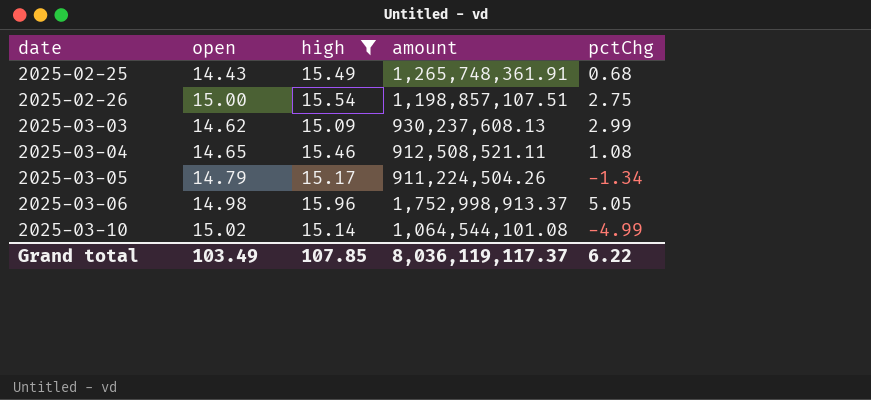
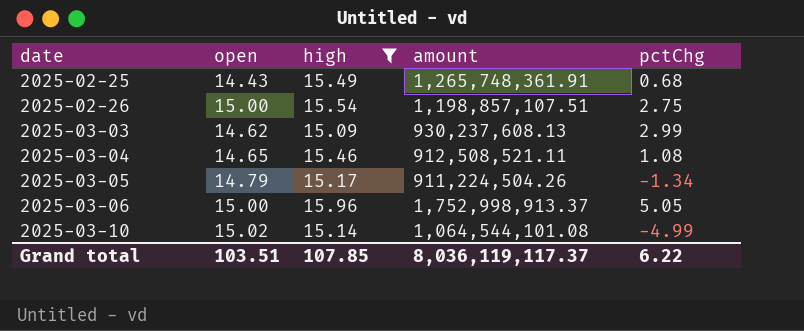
2025-03-06 | open: 14.98 -> 15.00
Grand total | open: 103.49 -> 103.51

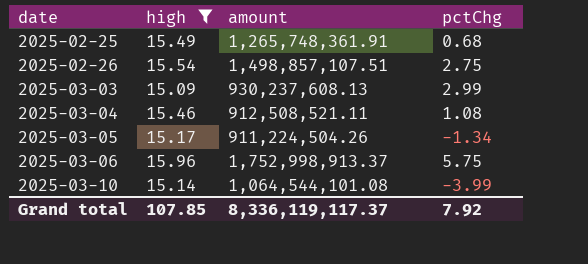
column open | position: 2 -> none
2025-02-26 | amount: 1,198,857,107.51 -> 1,498,857,107.51
2025-03-06 | pctChg: 5.05 -> 5.75
2025-03-10 | pctChg: -4.99 -> -3.99
Grand total | amount: 8,036,119,117.37 -> 8,336,119,117.37
Grand total | pctChg: 6.22 -> 7.92

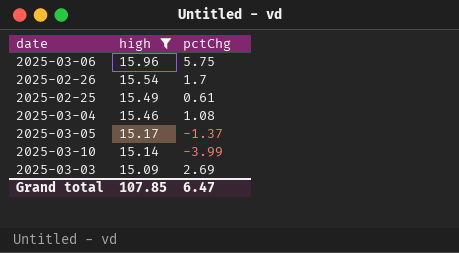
row order: date ascending -> high descending
column amount | position: 3 -> none
2025-02-26 | pctChg: 2.75 -> 1.7
2025-02-25 | pctChg: 0.68 -> 0.61
2025-03-05 | pctChg: -1.34 -> -1.37
2025-03-03 | pctChg: 2.99 -> 2.69
Grand total | pctChg: 7.92 -> 6.47

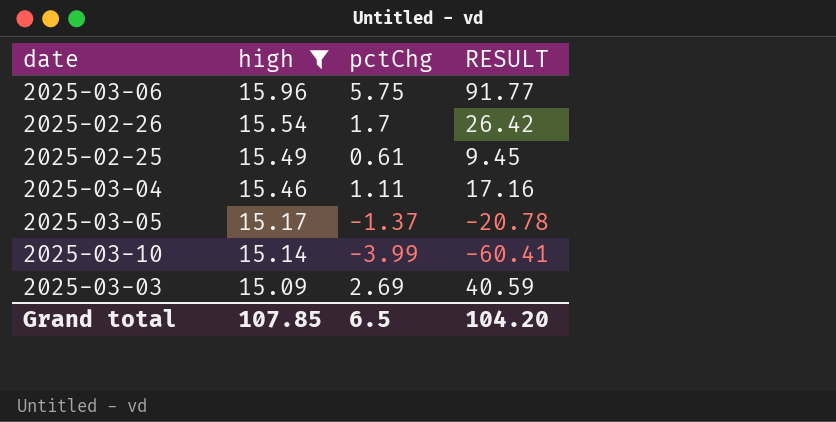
column RESULT | formula: none -> [high] * [pctChg]
2025-03-04 | pctChg: 1.08 -> 1.11
Grand total | pctChg: 6.47 -> 6.5

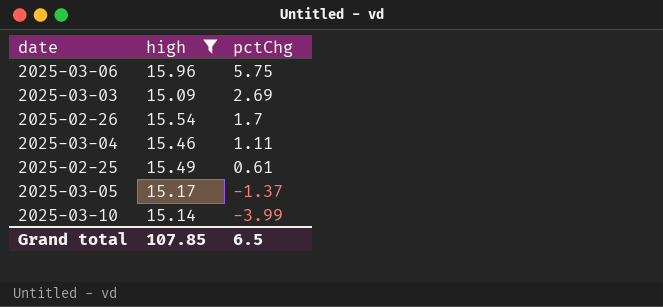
row order: high descending -> pctChg descending
column RESULT | formula: [high] * [pctChg] -> none

